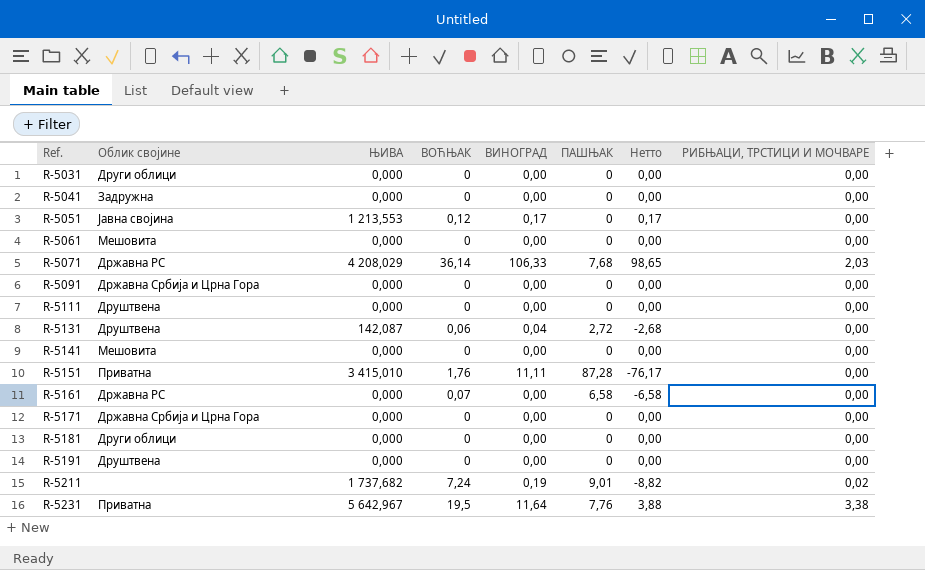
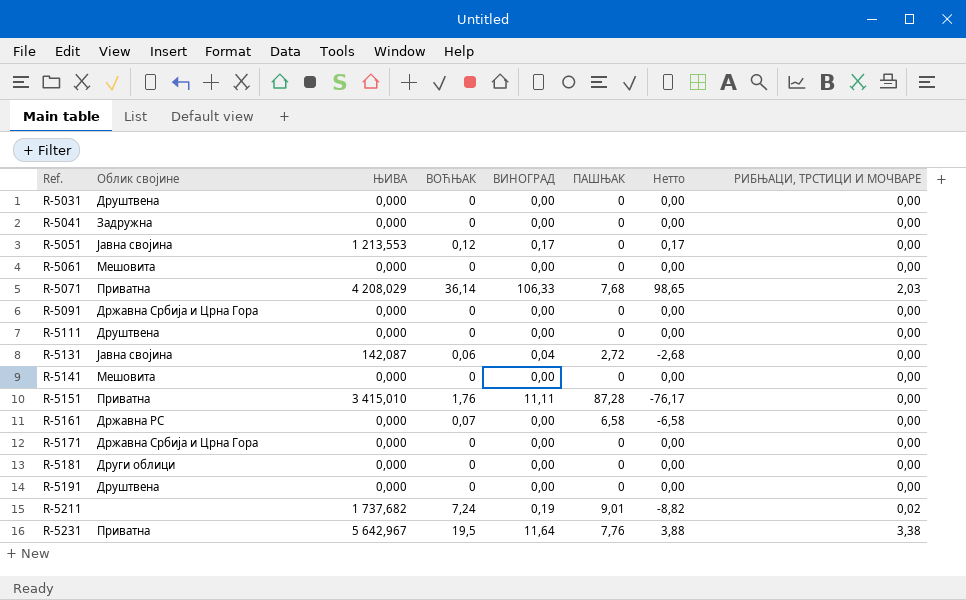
R-5031 | Облик својине: Други облици -> Друштвена
R-5071 | Облик својине: Државна РС -> Приватна
R-5131 | Облик својине: Друштвена -> Јавна својина

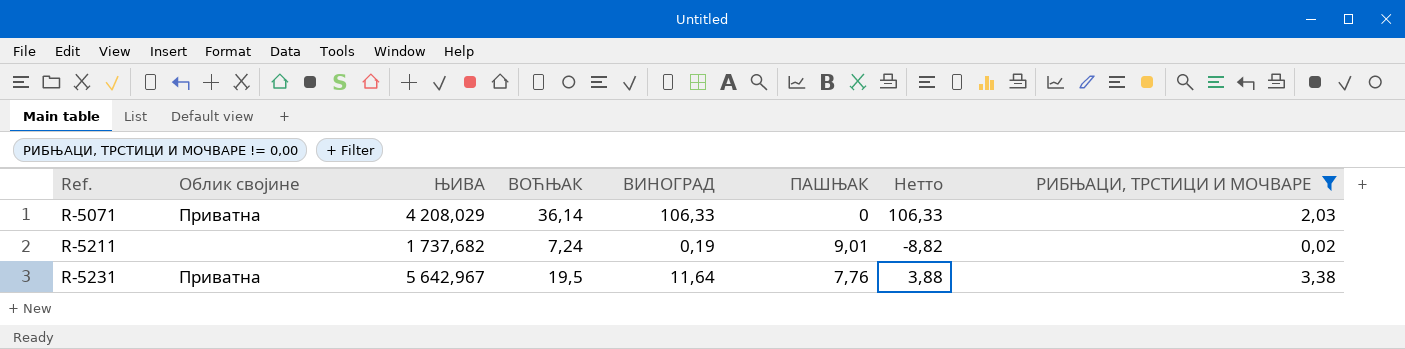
filter: none -> РИБЊАЦИ, ТРСТИЦИ И МОЧВАРЕ != 0,00
R-5071 | ПАШЊАК: 7,68 -> 0
R-5071 | Нетто: 98,65 -> 106,33

